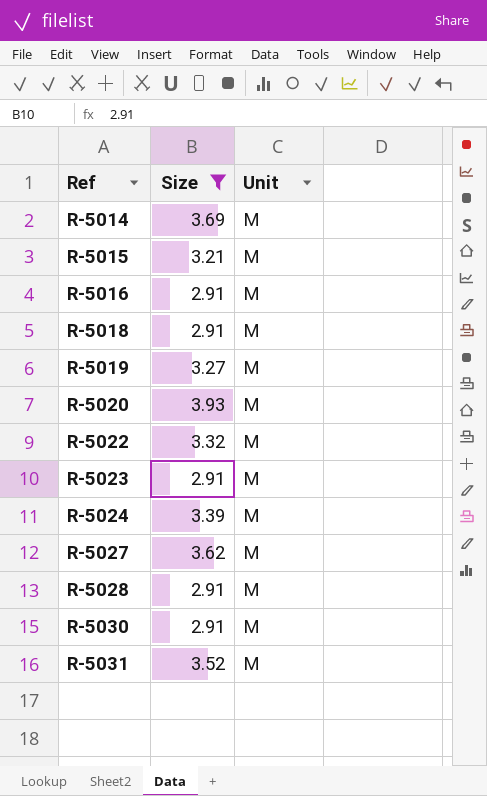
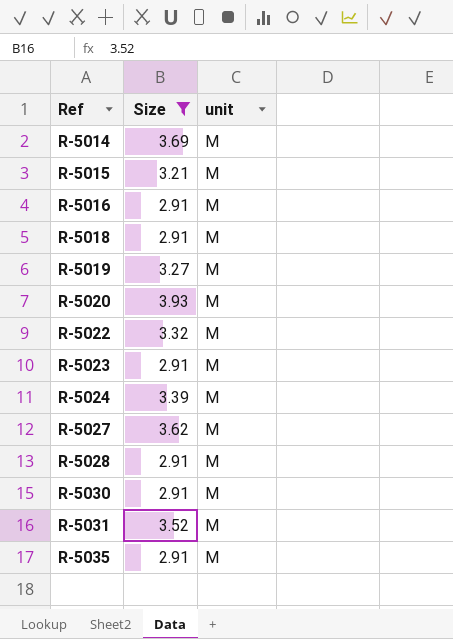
column name: Unit -> unit
row R-5035: none -> 2.91 | M

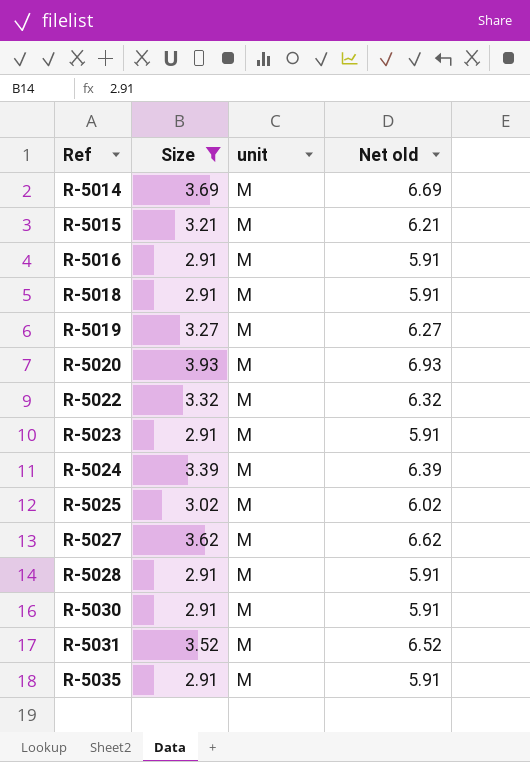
column Net old | formula: none -> [Size] + 3
row R-5025: none -> 3.02 | M | 6.02

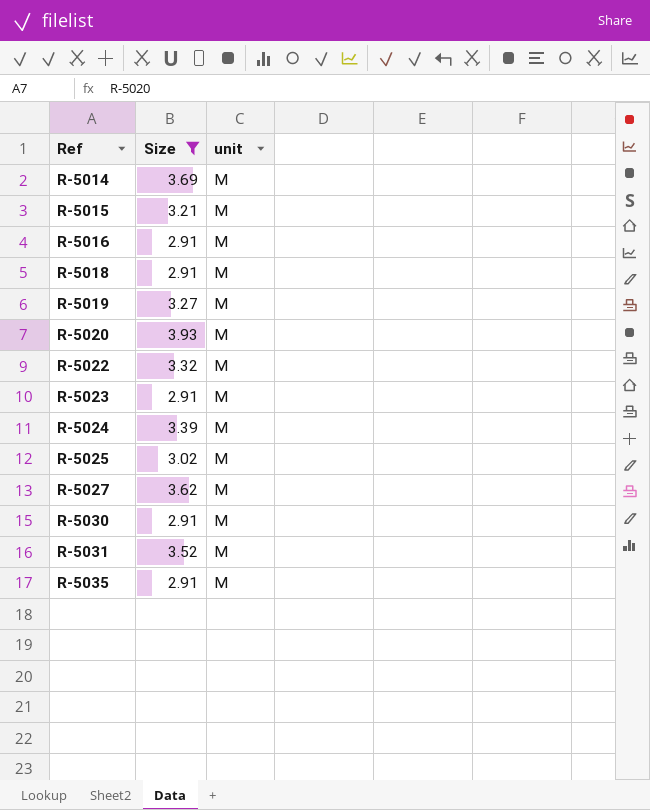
column Net old | formula: [Size] + 3 -> none
row R-5028: 2.91 | M | 5.91 -> none

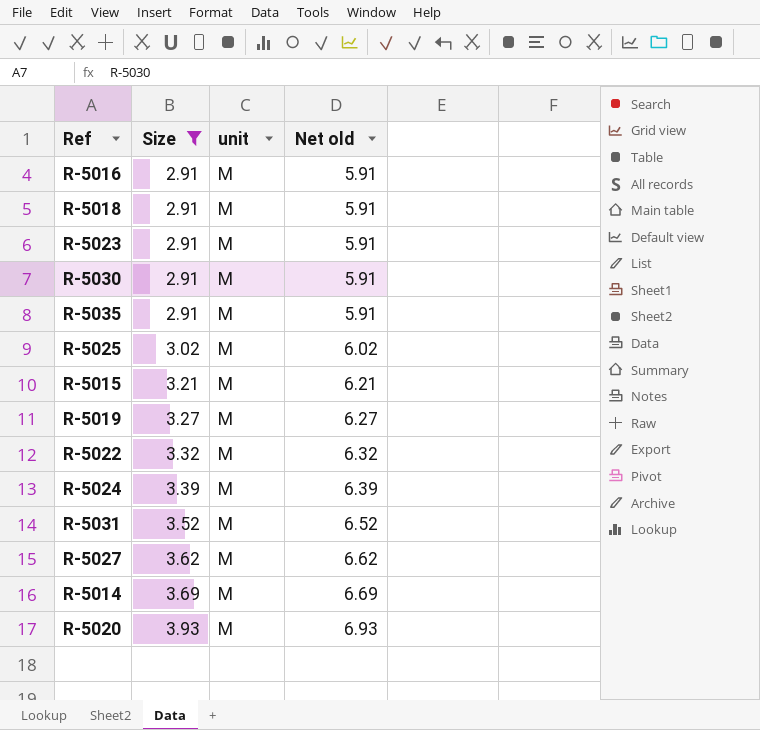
row order: Ref ascending -> Size ascending
column Net old | formula: none -> [Size] + 3

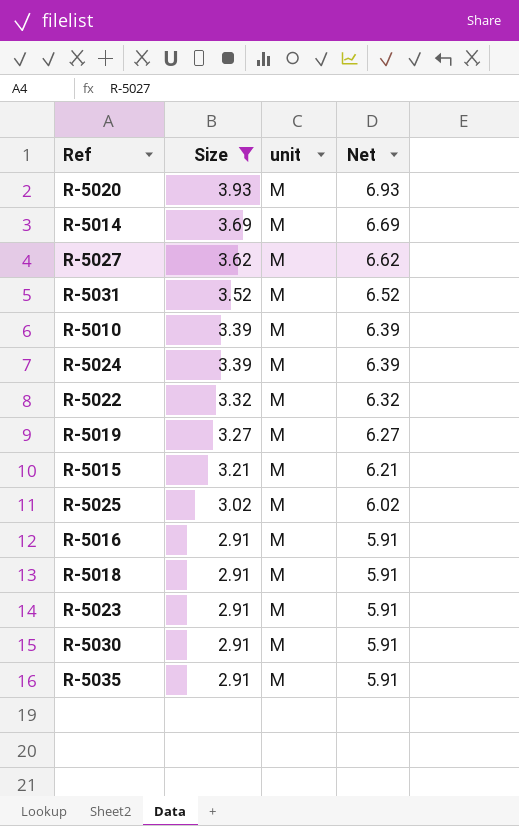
row order: Size ascending -> Size descending
column name: Net old -> Net
row R-5010: none -> 3.39 | M | 6.39

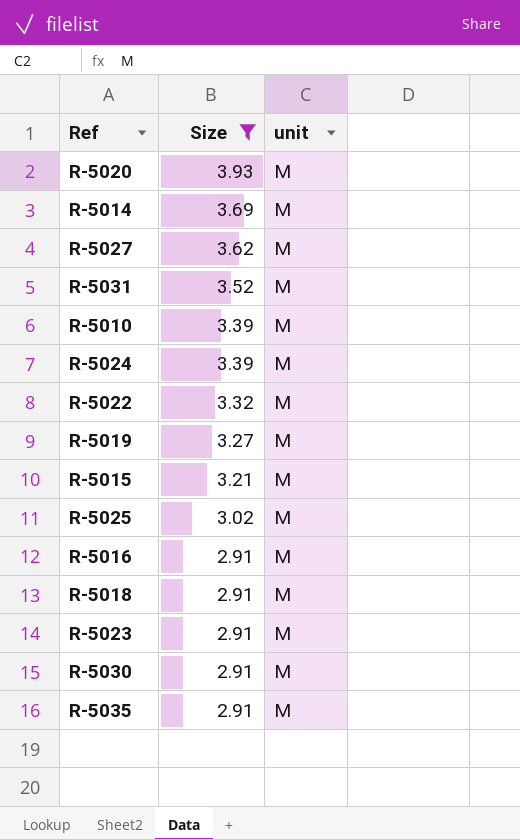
column Net | formula: [Size] + 3 -> none

